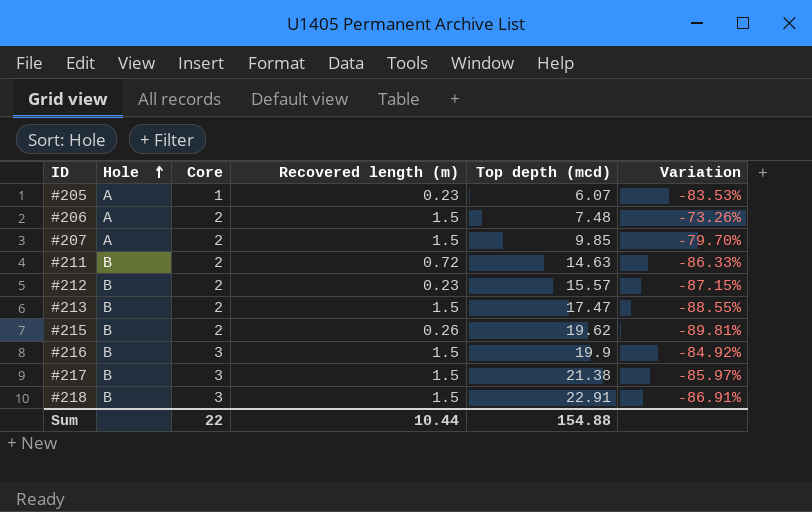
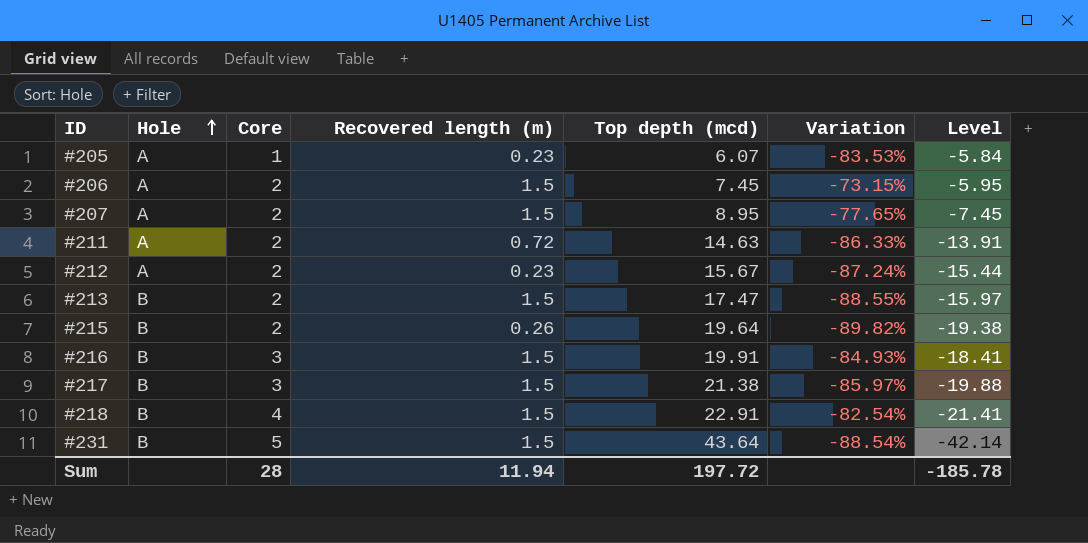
column Level | formula: none -> [Recovered length (m)] - [Top depth (mcd)]
#206 | Top depth (mcd): 7.48 -> 7.45
#206 | Variation: -73.26% -> -73.15%
#207 | Top depth (mcd): 9.85 -> 8.95
#207 | Variation: -79.70% -> -77.65%
#211 | Hole: B -> A
#212 | Hole: B -> A
#212 | Top depth (mcd): 15.57 -> 15.67
#212 | Variation: -87.15% -> -87.24%
#215 | Top depth (mcd): 19.62 -> 19.64
#215 | Variation: -89.81% -> -89.82%
#216 | Top depth (mcd): 19.9 -> 19.91
#216 | Variation: -84.92% -> -84.93%
#218 | Core: 3 -> 4
#218 | Variation: -86.91% -> -82.54%
row #231: none -> B | 5 | 1.5 | 43.64 | -88.54% | -42.14
Sum | Core: 22 -> 28
Sum | Recovered length (m): 10.44 -> 11.94
Sum | Top depth (mcd): 154.88 -> 197.72

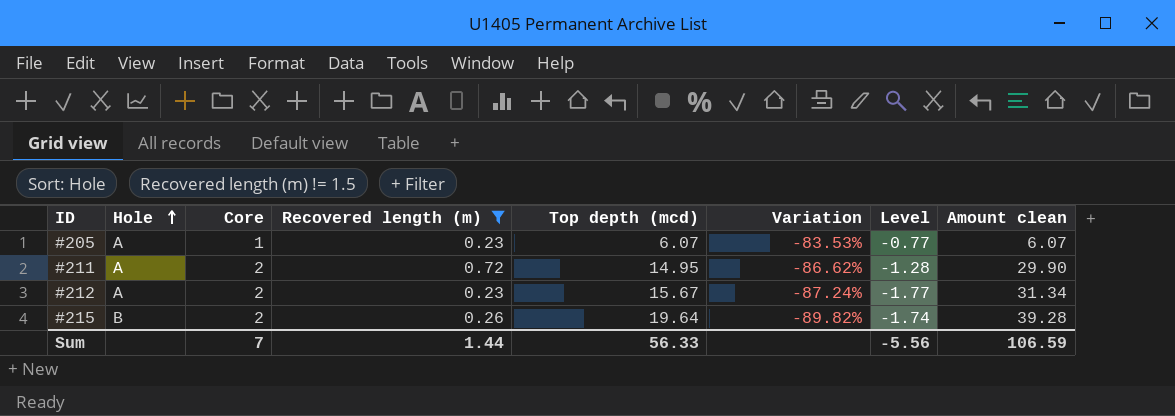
filter: none -> Recovered length (m) != 1.5
column Level | formula: [Recovered length (m)] - [Top depth (mcd)] -> [Recovered length (m)] - [Core]
column Amount clean | formula: none -> [Core] * [Top depth (mcd)]
#211 | Top depth (mcd): 14.63 -> 14.95
#211 | Variation: -86.33% -> -86.62%
Sum | Core: 28 -> 7
Sum | Recovered length (m): 11.94 -> 1.44
Sum | Top depth (mcd): 197.72 -> 56.33
Sum | Level: -185.78 -> -5.56

